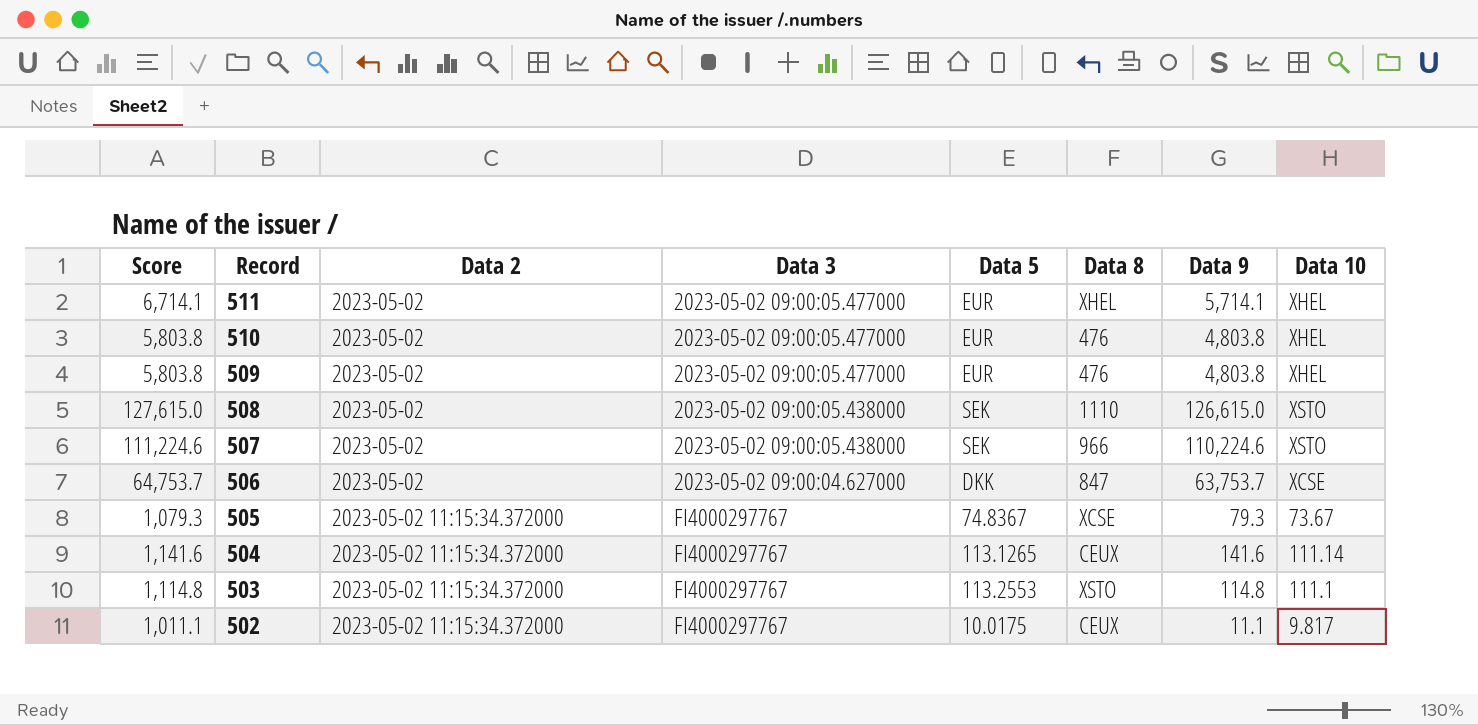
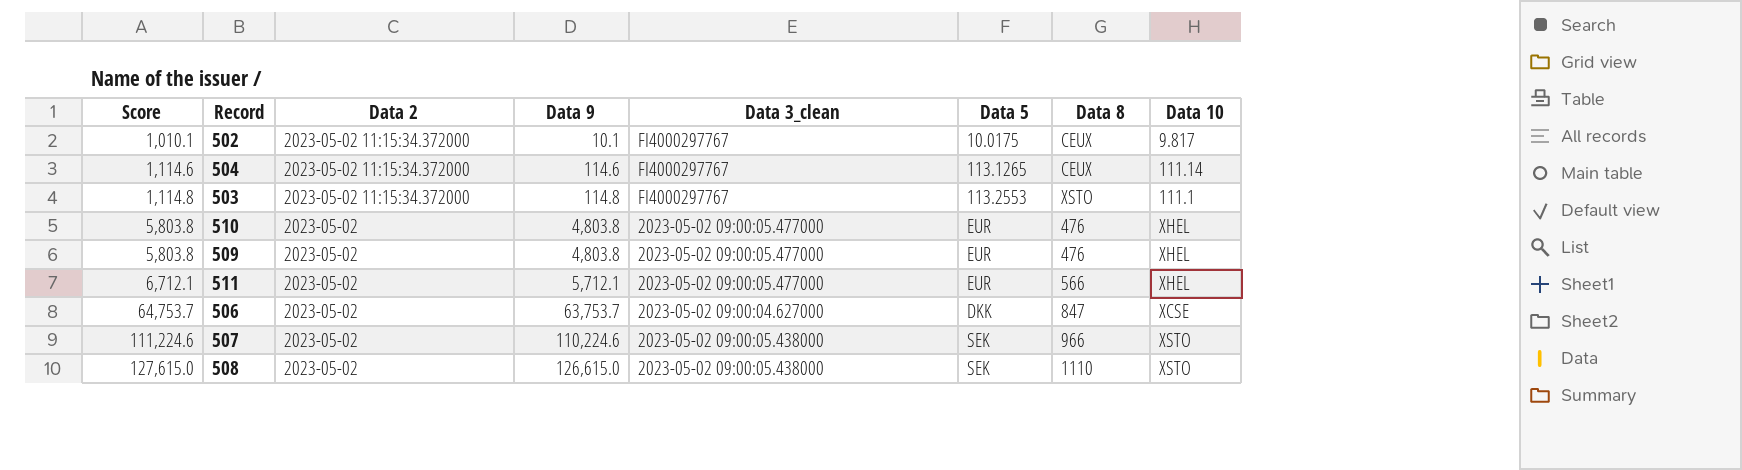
row order: Record descending -> Score ascending
column Data 9 | position: 7 -> 4
column name: Data 3 -> Data 3_clean
row 505: 1,079.3 | 2023-05-02 11:15:34.372000 | FI4000297767 | 74.8367 | XCSE | 79.3 | 73.67 -> none
502 | Score: 1,011.1 -> 1,010.1
502 | Data 9: 11.1 -> 10.1
504 | Score: 1,141.6 -> 1,114.6
504 | Data 9: 141.6 -> 114.6
511 | Score: 6,714.1 -> 6,712.1
511 | Data 9: 5,714.1 -> 5,712.1
511 | Data 8: XHEL -> 566

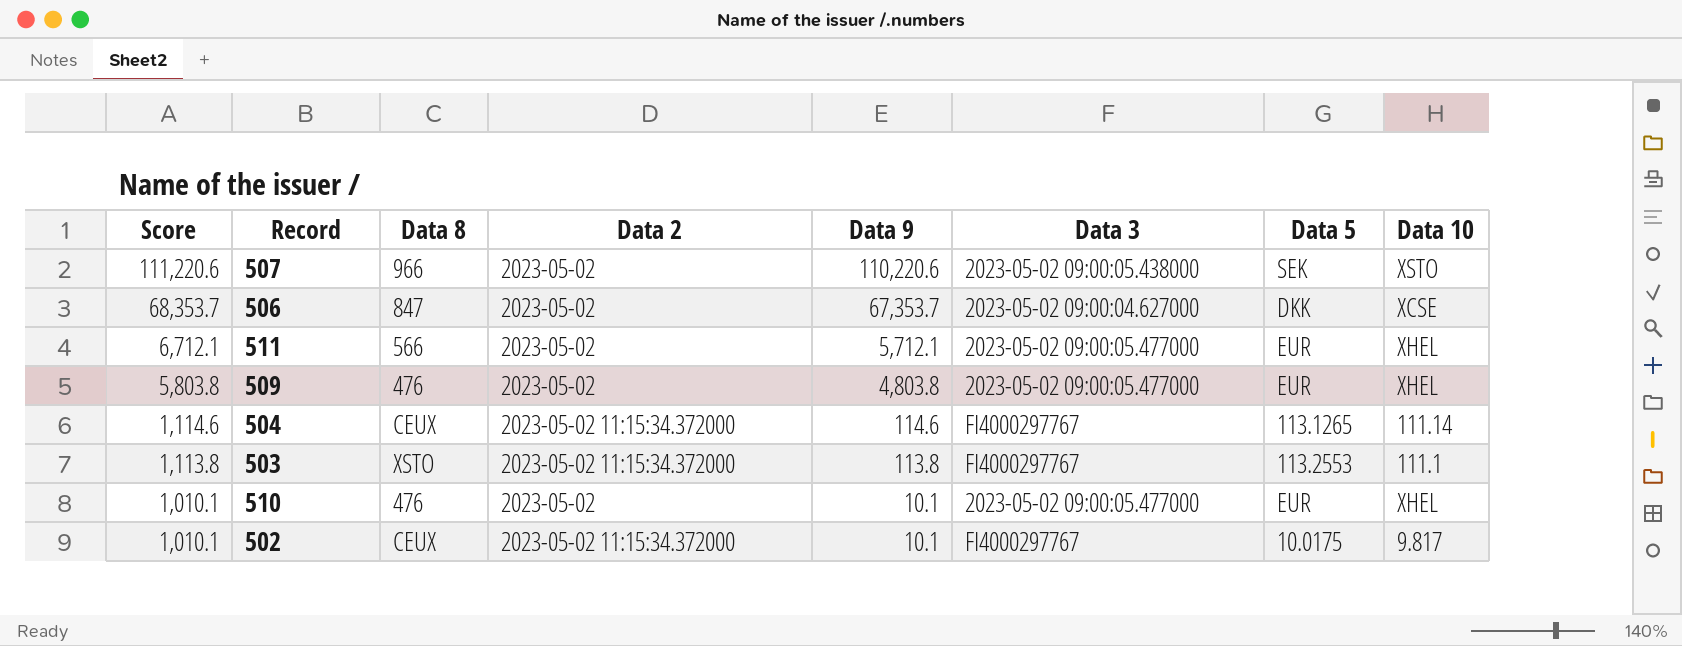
row order: Score ascending -> Score descending
column Data 8 | position: 7 -> 3
column name: Data 3_clean -> Data 3
row 508: 127,615.0 | 2023-05-02 | 126,615.0 | 2023-05-02 09:00:05.438000 | SEK | 1110 | XSTO -> none
507 | Score: 111,224.6 -> 111,220.6
507 | Data 9: 110,224.6 -> 110,220.6
506 | Score: 64,753.7 -> 68,353.7
506 | Data 9: 63,753.7 -> 67,353.7
503 | Score: 1,114.8 -> 1,113.8
503 | Data 9: 114.8 -> 113.8
510 | Score: 5,803.8 -> 1,010.1
510 | Data 9: 4,803.8 -> 10.1

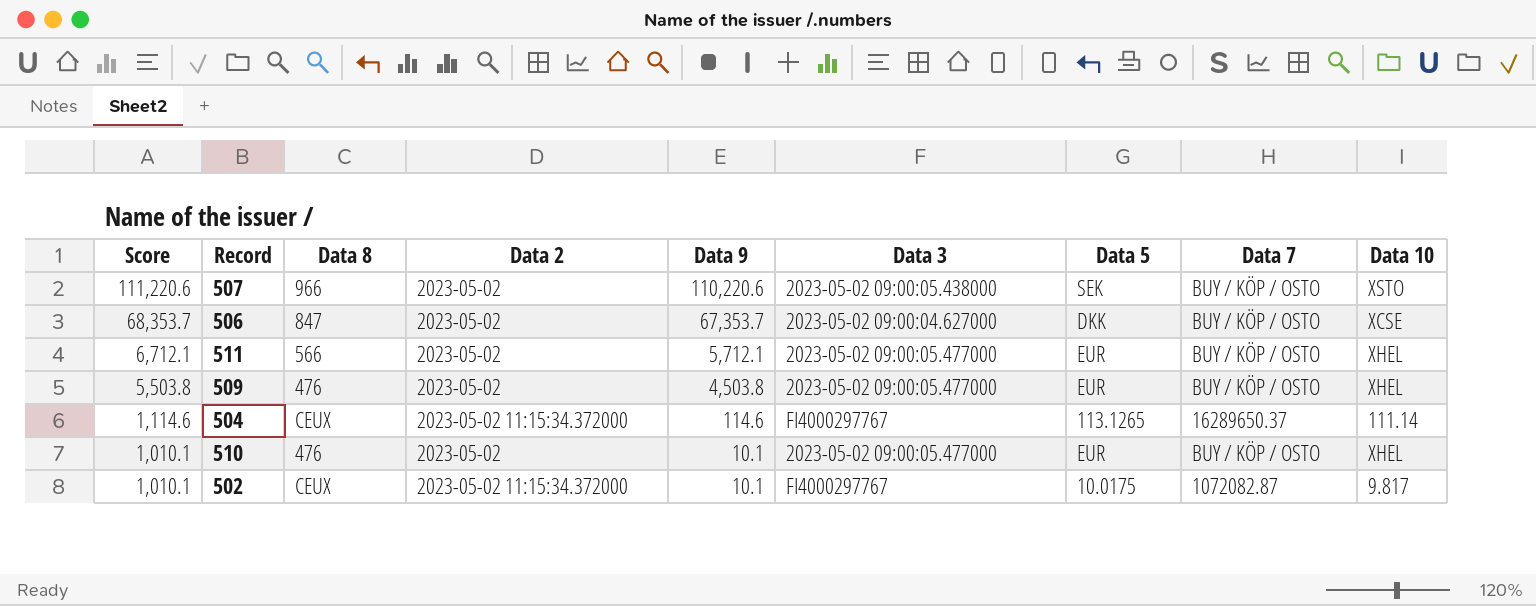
column Data 7 | position: none -> 8
row 503: 1,113.8 | XSTO | 2023-05-02 11:15:34.372000 | 113.8 | FI4000297767 | 113.2553 | 111.1 -> none
509 | Score: 5,803.8 -> 5,503.8
509 | Data 9: 4,803.8 -> 4,503.8

